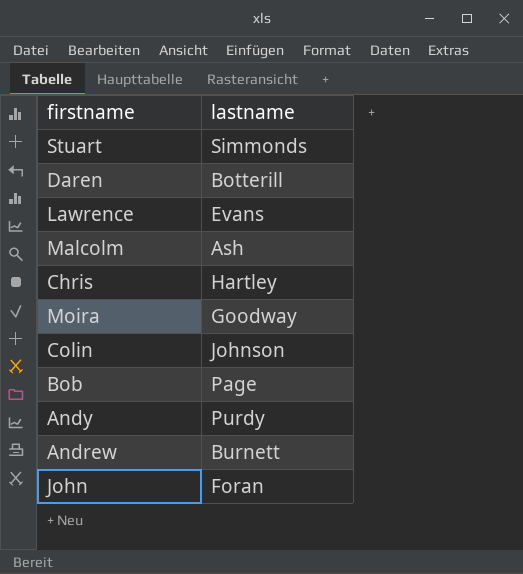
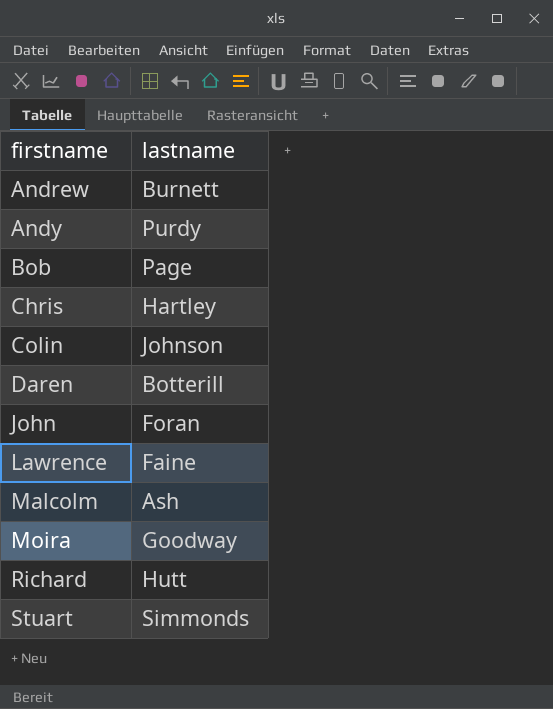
row order: none -> firstname ascending
Lawrence | lastname: Evans -> Faine
row Richard: none -> Hutt

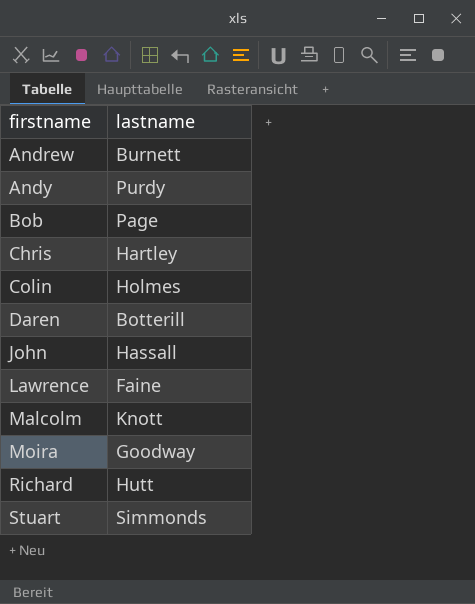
Colin | lastname: Johnson -> Holmes
John | lastname: Foran -> Hassall
Malcolm | lastname: Ash -> Knott

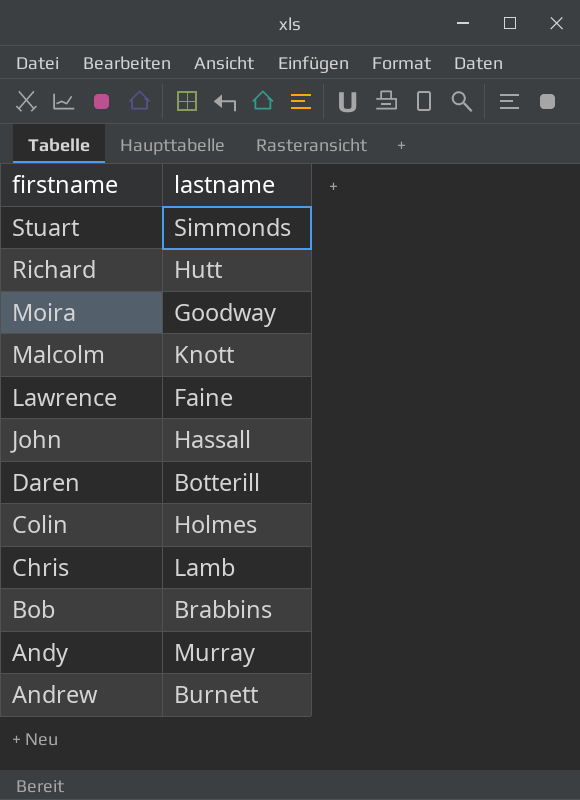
row order: firstname ascending -> firstname descending
Chris | lastname: Hartley -> Lamb
Bob | lastname: Page -> Brabbins
Andy | lastname: Purdy -> Murray

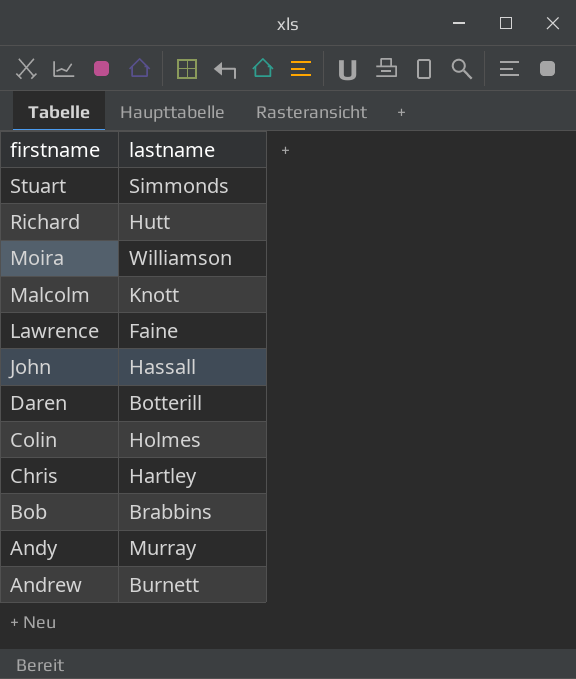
Moira | lastname: Goodway -> Williamson
Chris | lastname: Lamb -> Hartley

